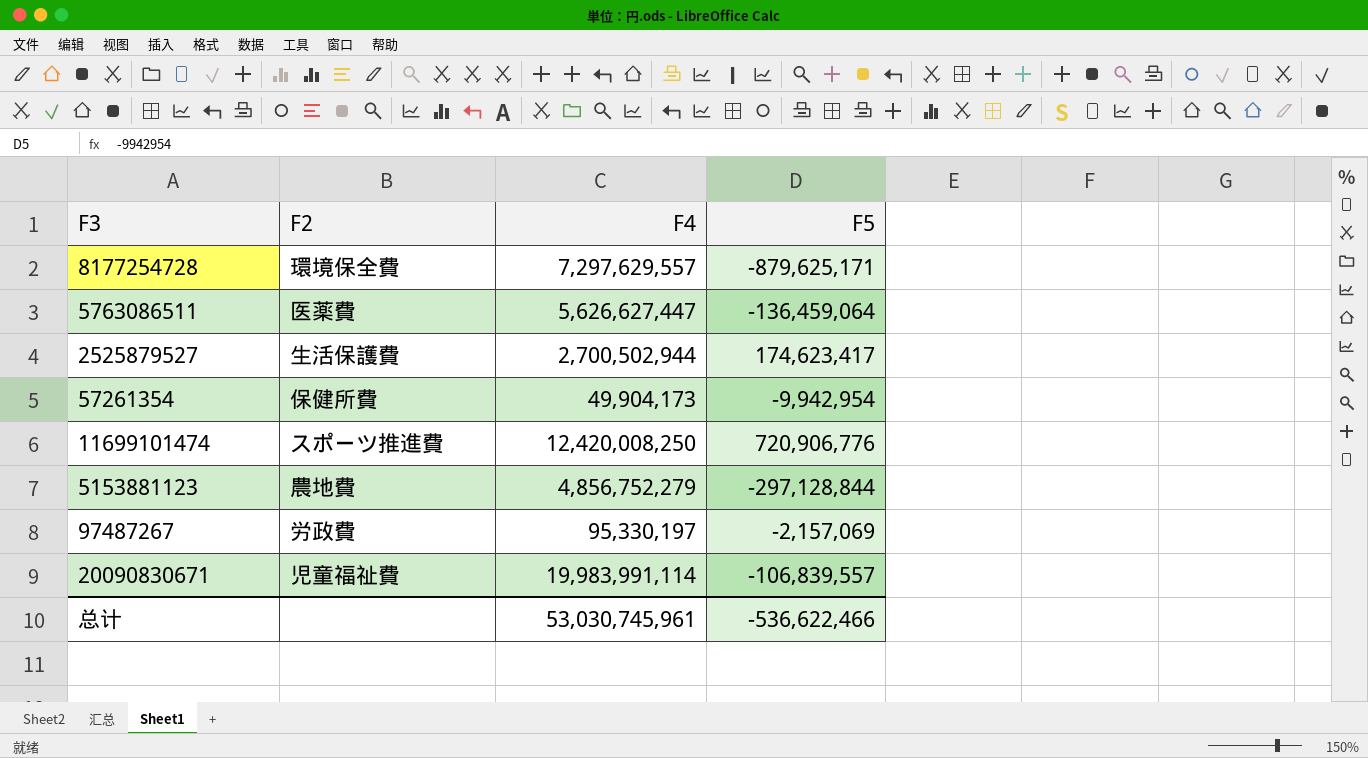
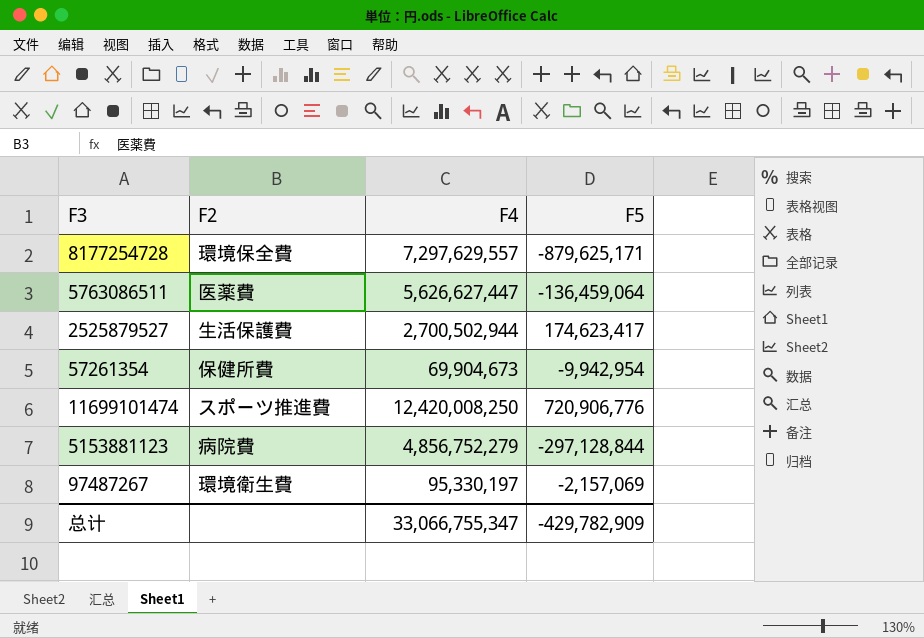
row 20090830671: 児童福祉費 | 19,983,991,114 | -106,839,557 -> none
57261354 | F4: 49,904,173 -> 69,904,673
5153881123 | F2: 農地費 -> 病院費
97487267 | F2: 労政費 -> 環境衛生費
总计 | F4: 53,030,745,961 -> 33,066,755,347
总计 | F5: -536,622,466 -> -429,782,909

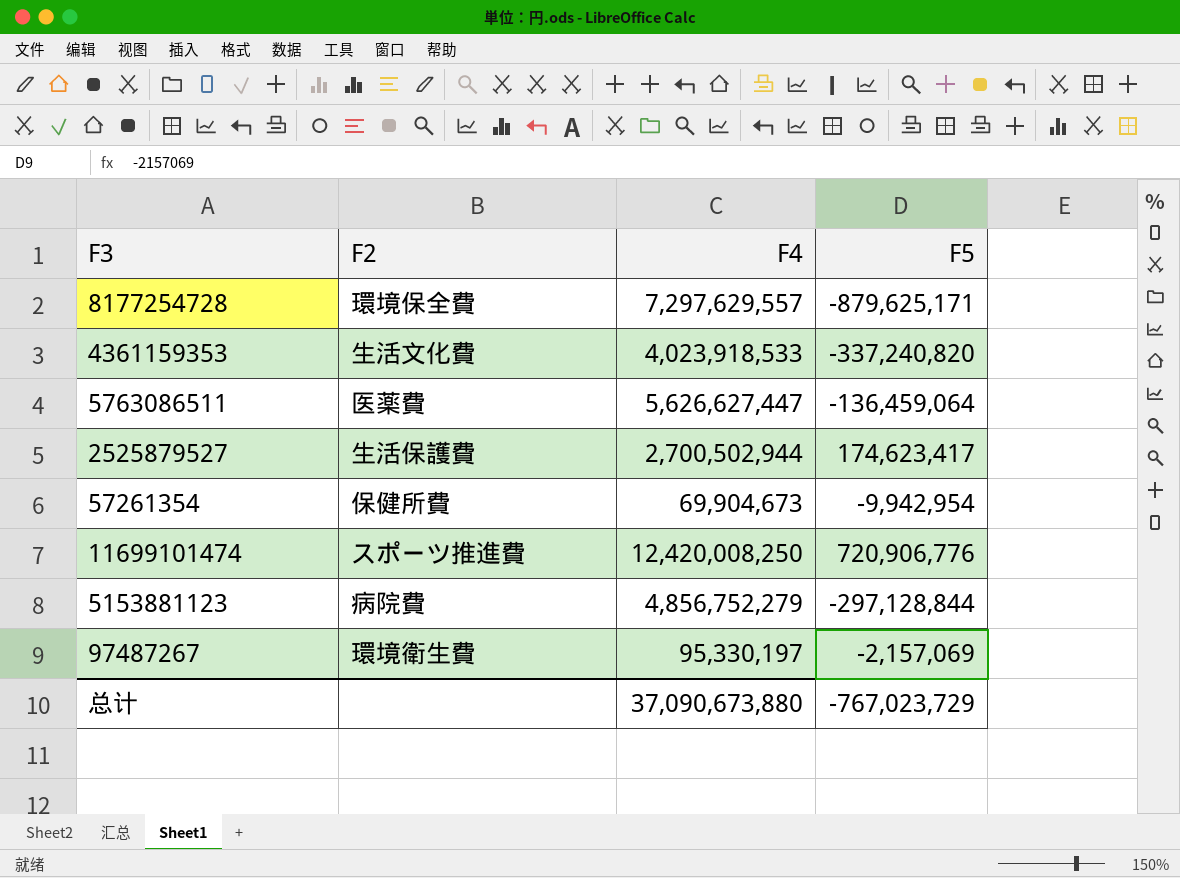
row 4361159353: none -> 生活文化費 | 4,023,918,533 | -337,240,820
总计 | F4: 33,066,755,347 -> 37,090,673,880
总计 | F5: -429,782,909 -> -767,023,729

